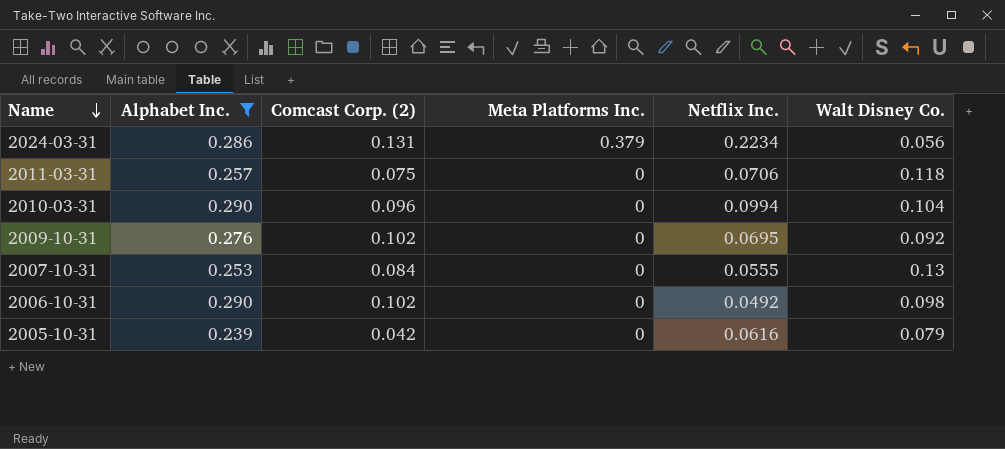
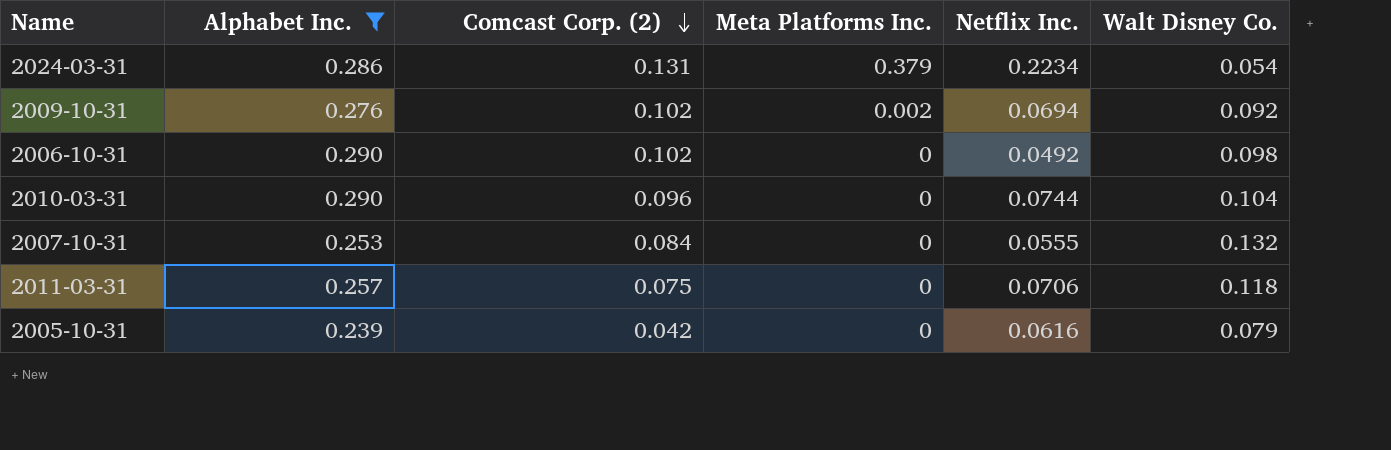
row order: Name descending -> Comcast Corp. (2) descending
2024-03-31 | Walt Disney Co.: 0.056 -> 0.054
2009-10-31 | Meta Platforms Inc.: 0 -> 0.002
2009-10-31 | Netflix Inc.: 0.0695 -> 0.0694
2010-03-31 | Netflix Inc.: 0.0994 -> 0.0744
2007-10-31 | Walt Disney Co.: 0.13 -> 0.132

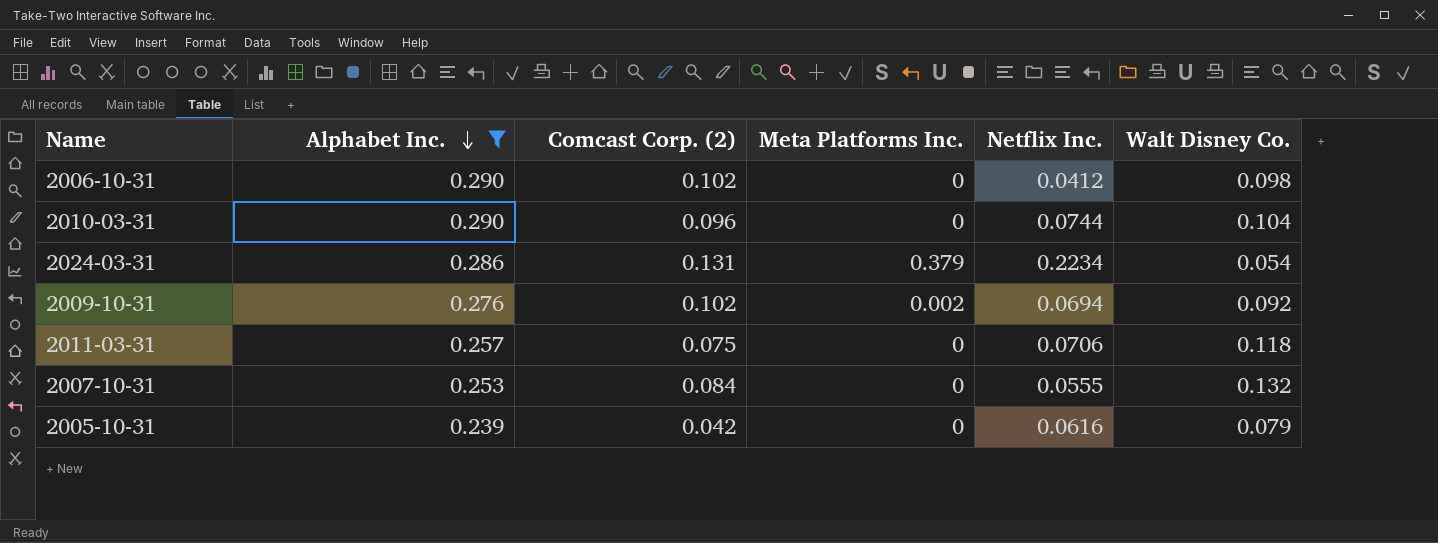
row order: Comcast Corp. (2) descending -> Alphabet Inc. descending
2006-10-31 | Netflix Inc.: 0.0492 -> 0.0412

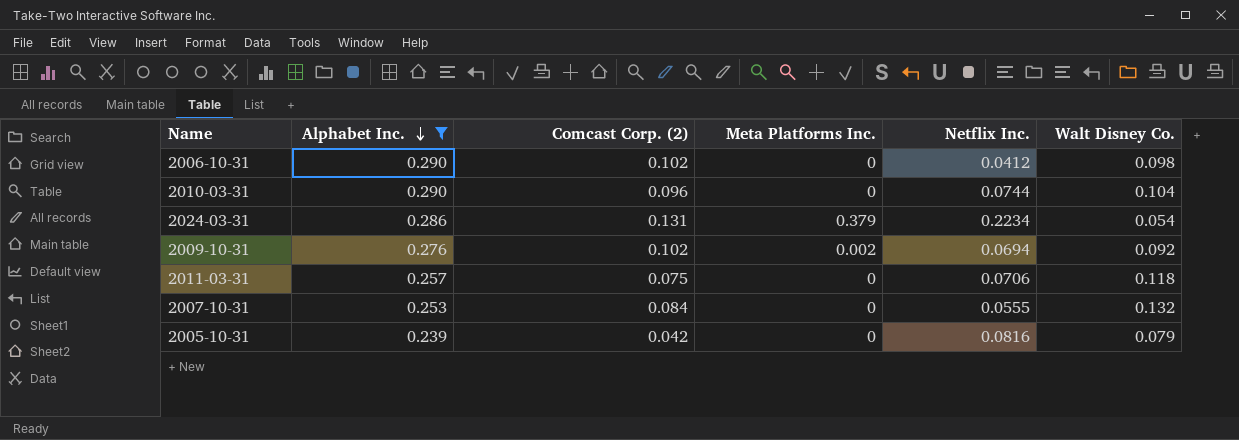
2005-10-31 | Netflix Inc.: 0.0616 -> 0.0816

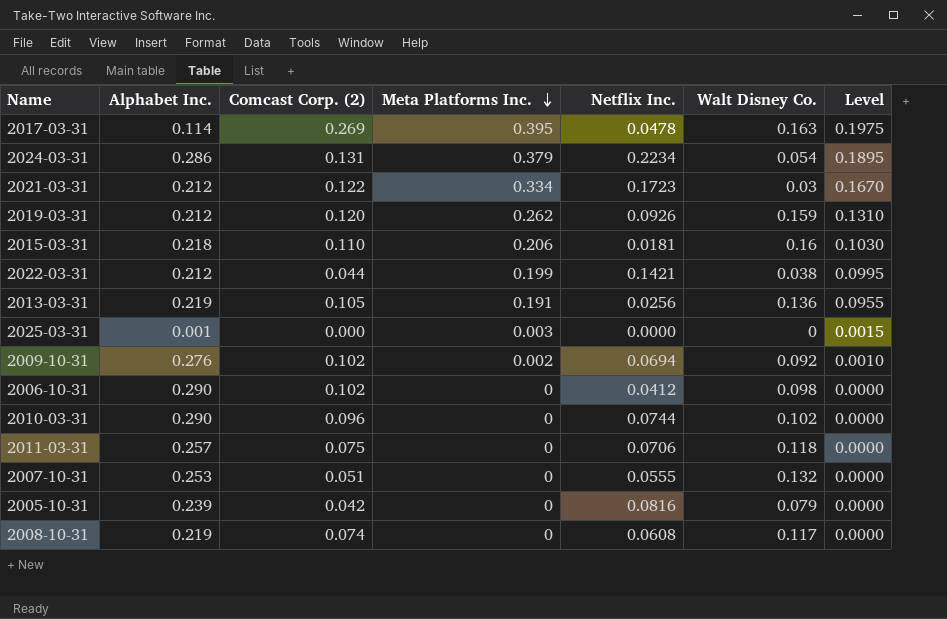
filter: Alphabet Inc. >= 0.239 -> none
row order: Alphabet Inc. descending -> Meta Platforms Inc. descending
column Level | formula: none -> [Meta Platforms Inc.] * 0.5
2010-03-31 | Walt Disney Co.: 0.104 -> 0.102
2007-10-31 | Comcast Corp. (2): 0.084 -> 0.051

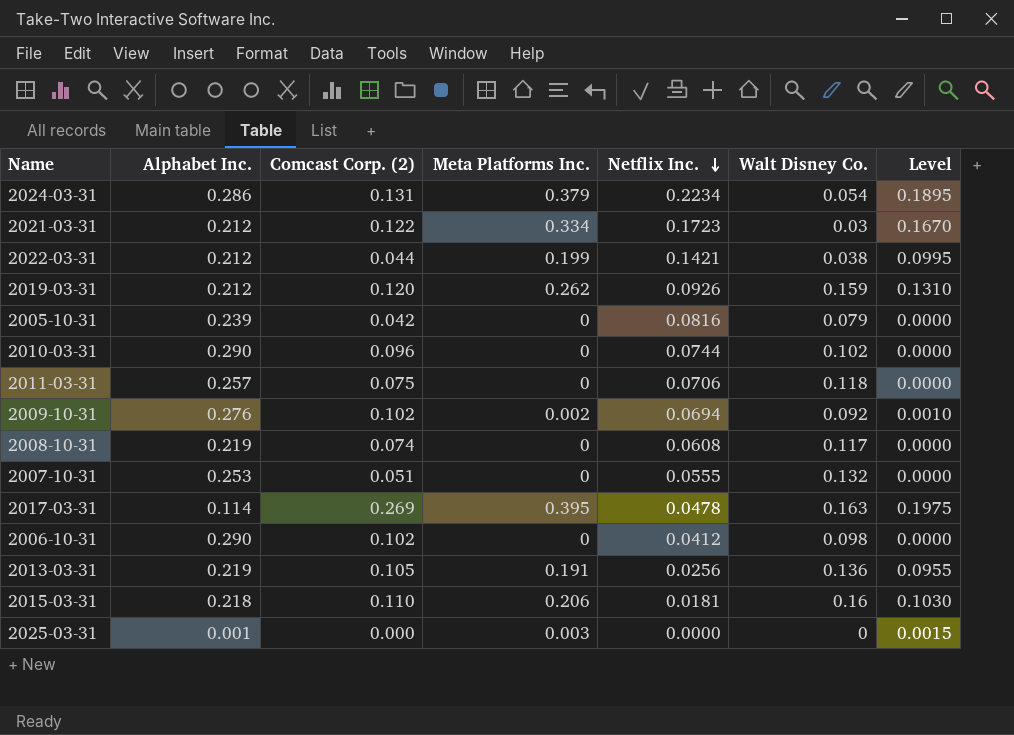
row order: Meta Platforms Inc. descending -> Netflix Inc. descending

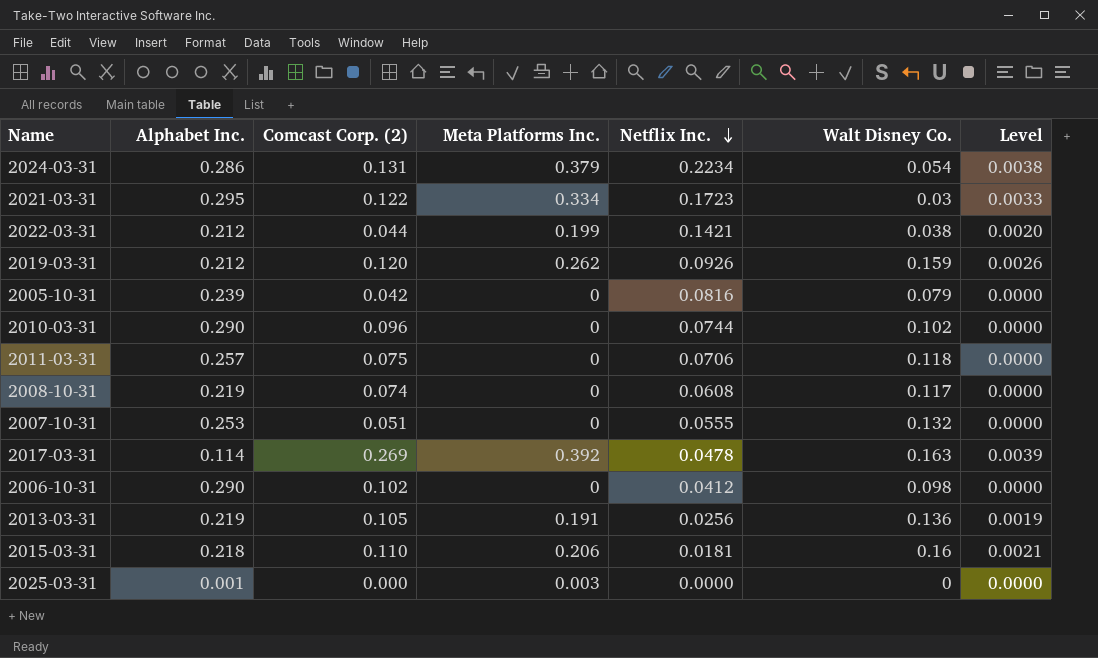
column Level | formula: [Meta Platforms Inc.] * 0.5 -> [Meta Platforms Inc.] * 0.01
row 2009-10-31: 0.276 | 0.102 | 0.002 | 0.0694 | 0.092 | 0.0010 -> none
2021-03-31 | Alphabet Inc.: 0.212 -> 0.295
2017-03-31 | Meta Platforms Inc.: 0.395 -> 0.392

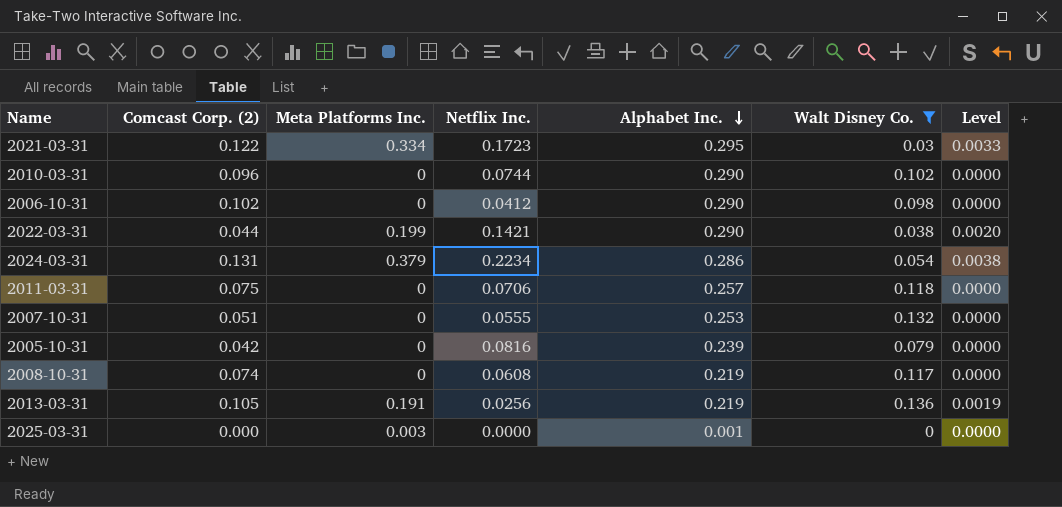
filter: none -> Walt Disney Co. <= 0.136
row order: Netflix Inc. descending -> Alphabet Inc. descending
column Alphabet Inc. | position: 2 -> 5
2022-03-31 | Alphabet Inc.: 0.212 -> 0.290

